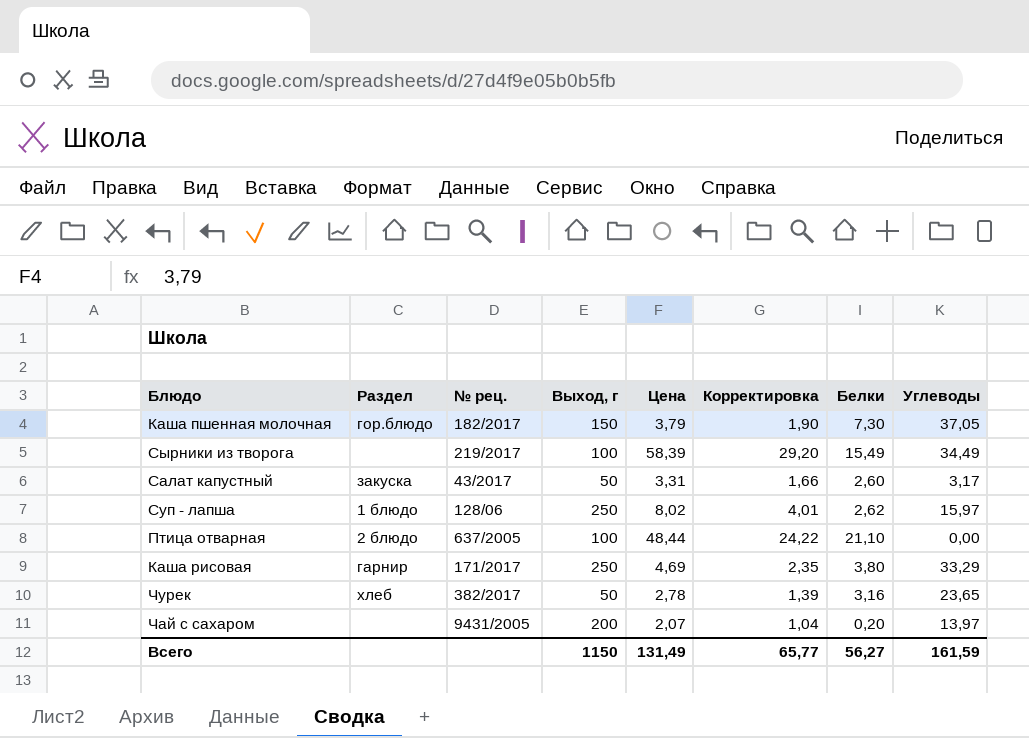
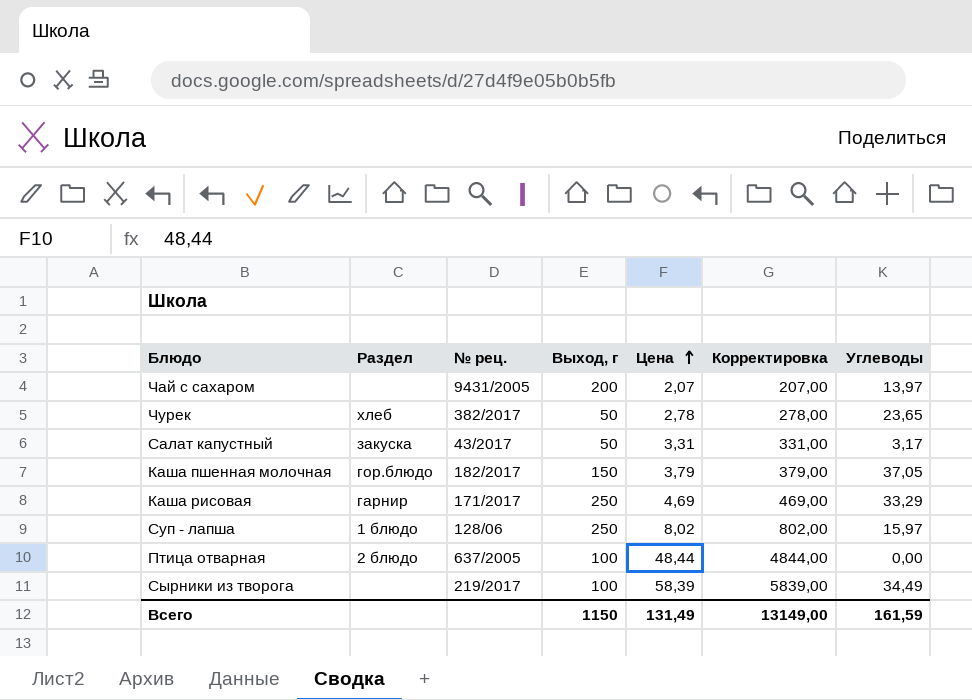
row order: none -> Цена ascending
column Белки | position: 7 -> none
column Корректировка | formula: [Цена] * 0,5 -> [Цена] * 100
Всего | Корректировка: 65,77 -> 13149,00

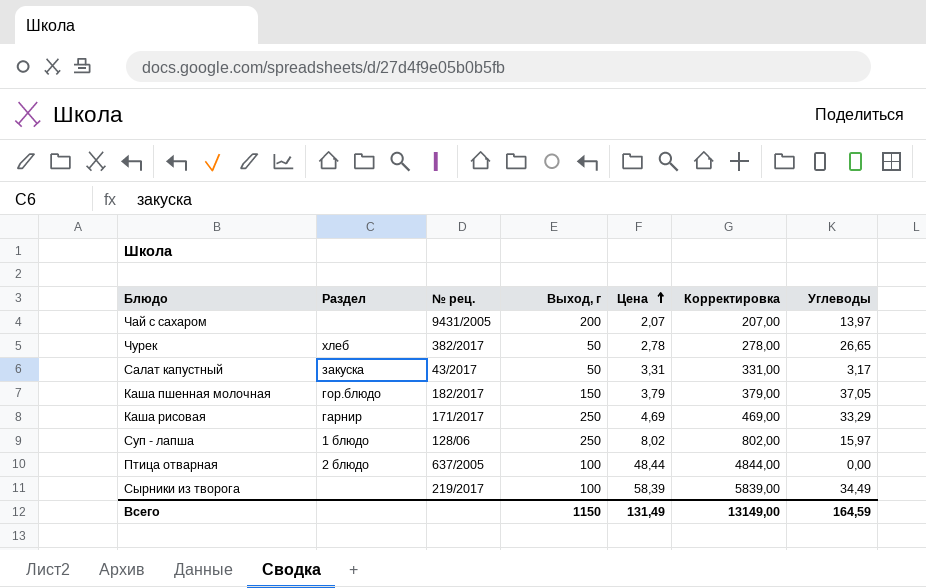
Чурек | Углеводы: 23,65 -> 26,65
Всего | Углеводы: 161,59 -> 164,59

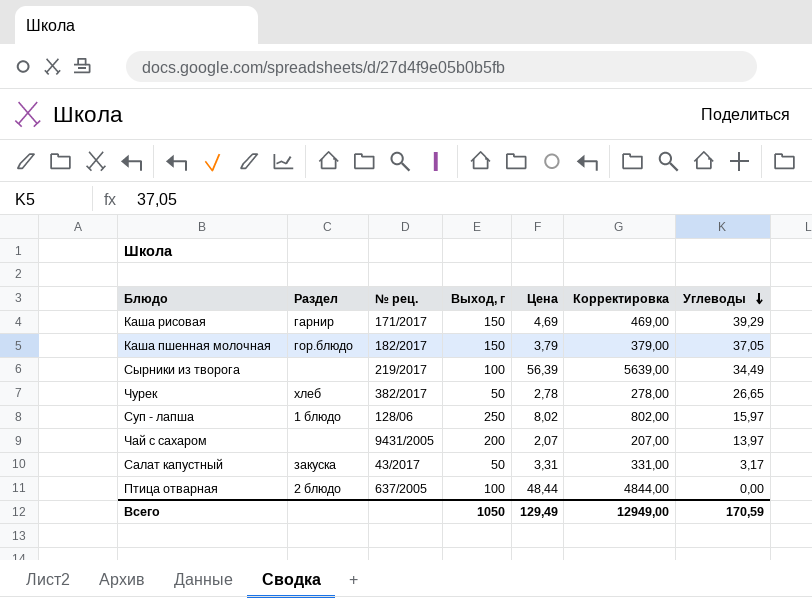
row order: Цена ascending -> Углеводы descending
Каша рисовая | Выход, г: 250 -> 150
Каша рисовая | Углеводы: 33,29 -> 39,29
Сырники из творога | Цена: 58,39 -> 56,39
Сырники из творога | Корректировка: 5839,00 -> 5639,00
Всего | Выход, г: 1150 -> 1050
Всего | Цена: 131,49 -> 129,49
Всего | Корректировка: 13149,00 -> 12949,00
Всего | Углеводы: 164,59 -> 170,59

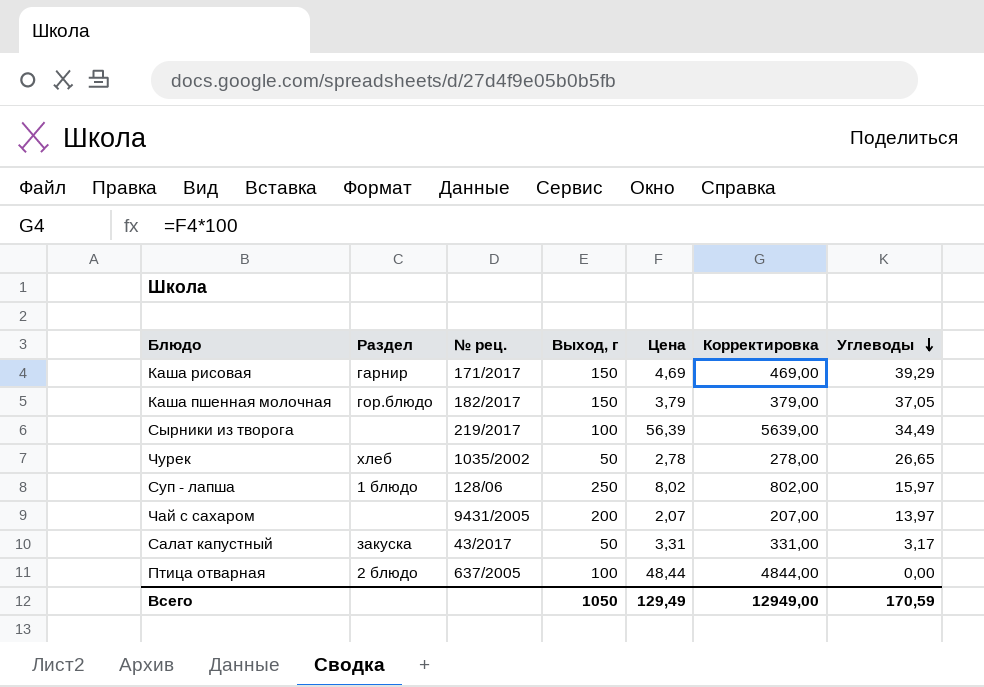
Чурек | № рец.: 382/2017 -> 1035/2002

